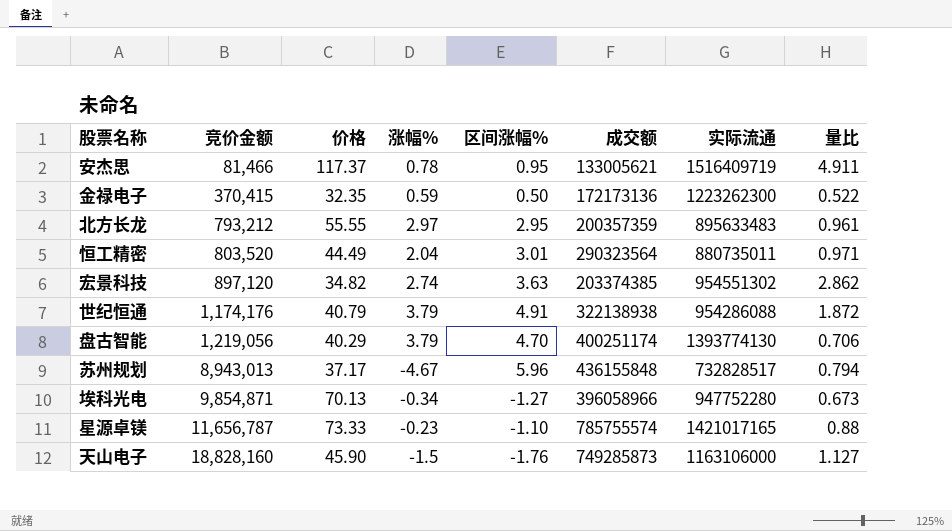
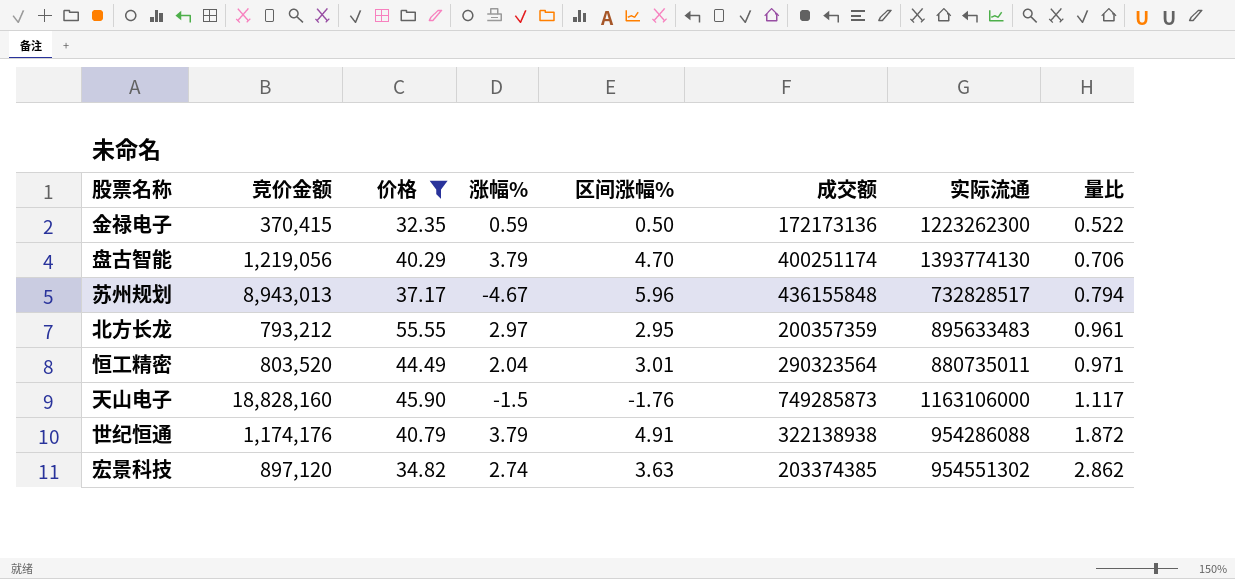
filter: none -> 价格 <= 55.55
row order: 竞价金额 ascending -> 量比 ascending
天山电子 | 量比: 1.127 -> 1.117

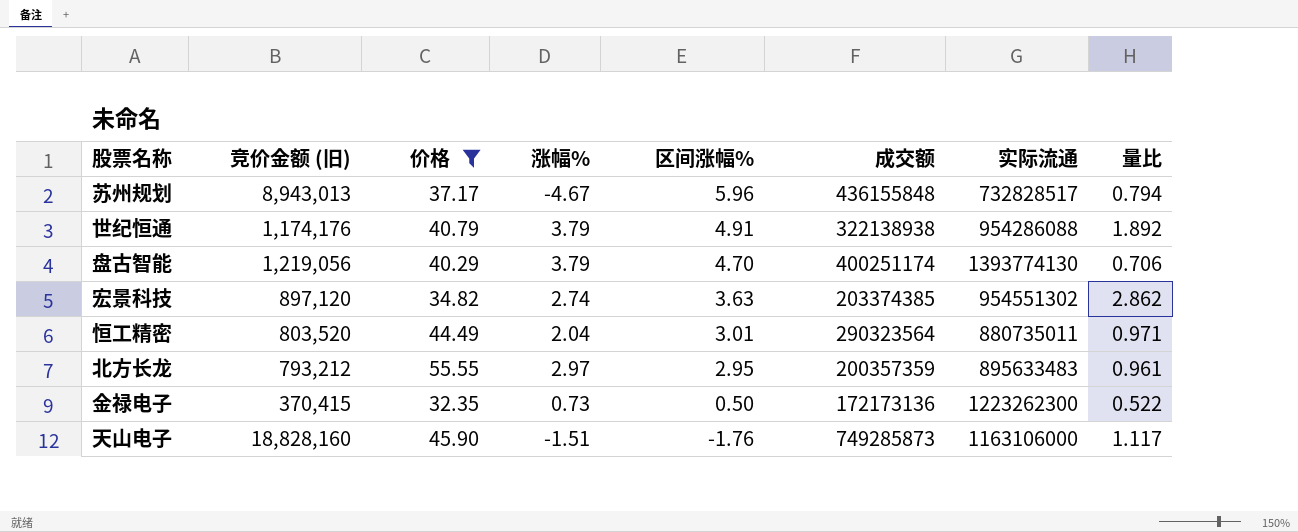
row order: 量比 ascending -> 区间涨幅% descending
column name: 竞价金额 -> 竞价金额 (旧)
世纪恒通 | 量比: 1.872 -> 1.892
金禄电子 | 涨幅%: 0.59 -> 0.73
天山电子 | 涨幅%: -1.5 -> -1.51

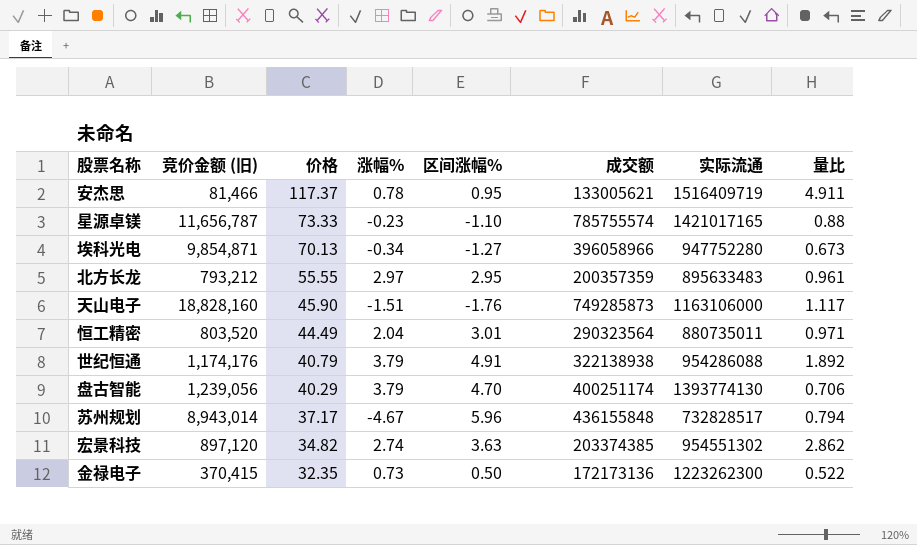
filter: 价格 <= 55.55 -> none
row order: 区间涨幅% descending -> 价格 descending
盘古智能 | 竞价金额 (旧): 1,219,056 -> 1,239,056
苏州规划 | 竞价金额 (旧): 8,943,013 -> 8,943,014

